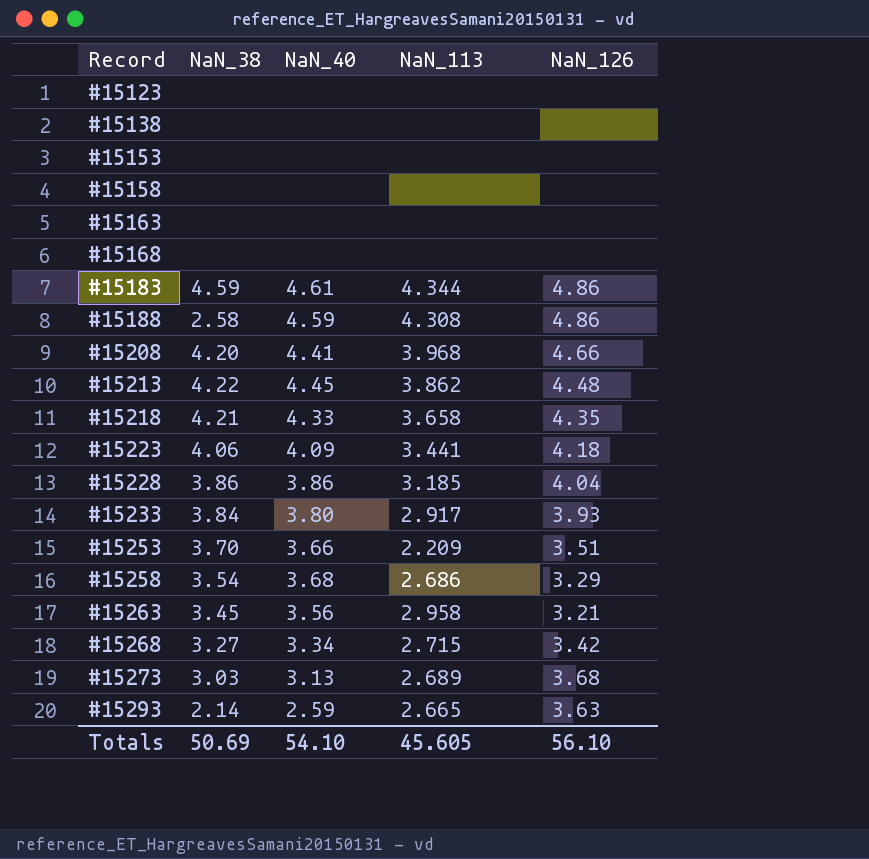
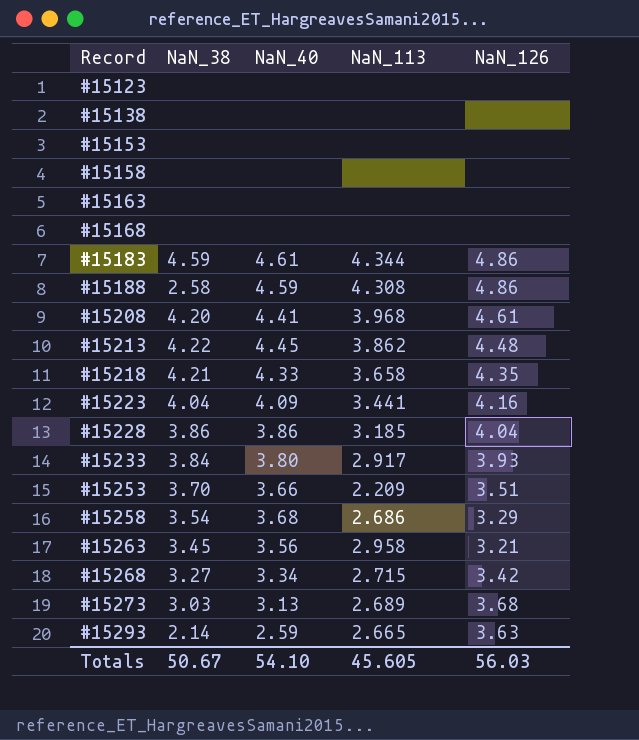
#15208 | NaN_126: 4.66 -> 4.61
#15223 | NaN_38: 4.06 -> 4.04
#15223 | NaN_126: 4.18 -> 4.16
Totals | NaN_38: 50.69 -> 50.67
Totals | NaN_126: 56.10 -> 56.03

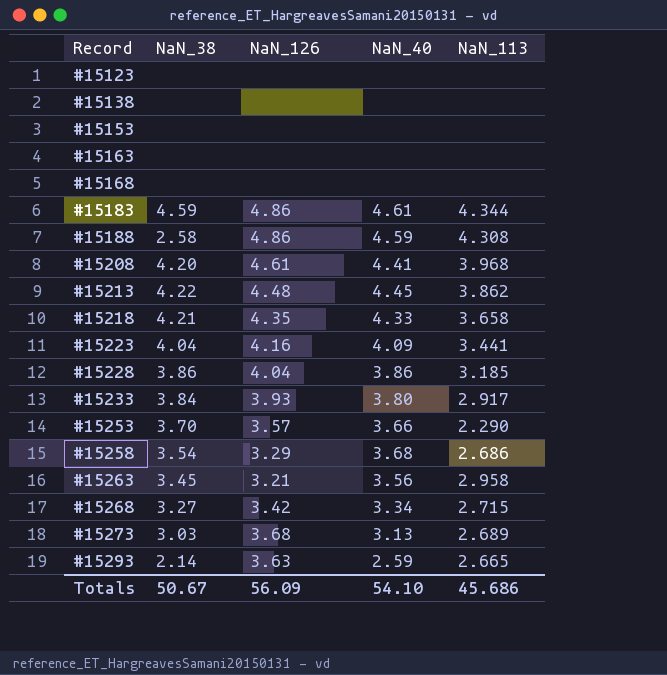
column NaN_126 | position: 5 -> 3
row #15158: none | none | none | none -> none
#15253 | NaN_126: 3.51 -> 3.57
#15253 | NaN_113: 2.209 -> 2.290
Totals | NaN_126: 56.03 -> 56.09
Totals | NaN_113: 45.605 -> 45.686

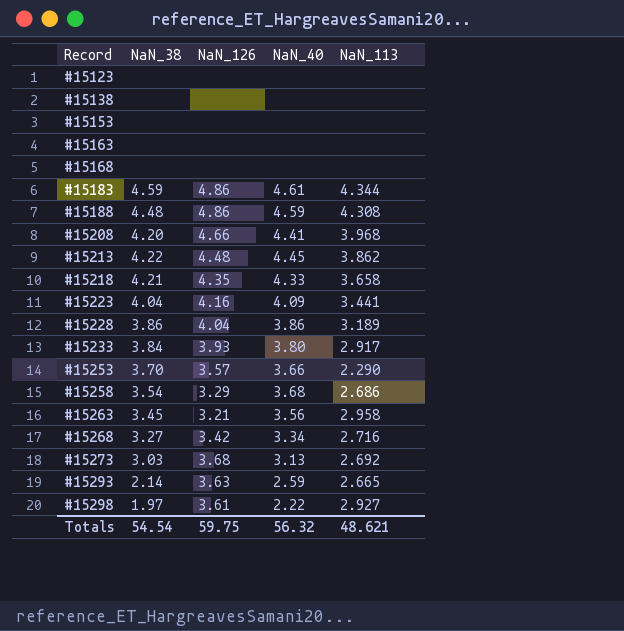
#15188 | NaN_38: 2.58 -> 4.48
#15208 | NaN_126: 4.61 -> 4.66
#15228 | NaN_113: 3.185 -> 3.189
#15268 | NaN_113: 2.715 -> 2.716
#15273 | NaN_113: 2.689 -> 2.692
row #15298: none -> 1.97 | 3.61 | 2.22 | 2.927
Totals | NaN_38: 50.67 -> 54.54
Totals | NaN_126: 56.09 -> 59.75
Totals | NaN_40: 54.10 -> 56.32
Totals | NaN_113: 45.686 -> 48.621

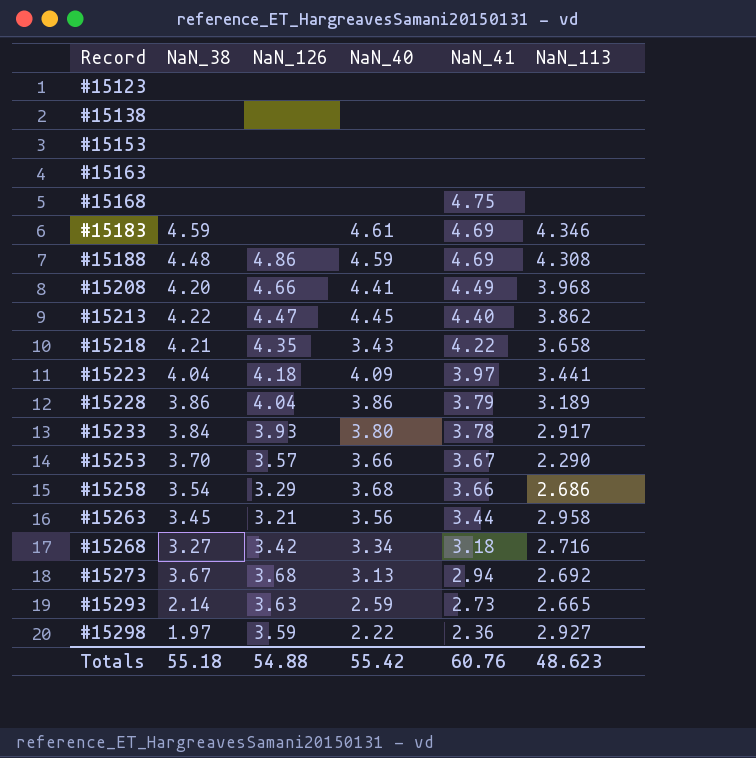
column NaN_41 | position: none -> 5
#15183 | NaN_126: 4.86 -> none
#15183 | NaN_113: 4.344 -> 4.346
#15213 | NaN_126: 4.48 -> 4.47
#15218 | NaN_40: 4.33 -> 3.43
#15223 | NaN_126: 4.16 -> 4.18
#15273 | NaN_38: 3.03 -> 3.67
#15298 | NaN_126: 3.61 -> 3.59
Totals | NaN_38: 54.54 -> 55.18
Totals | NaN_126: 59.75 -> 54.88
Totals | NaN_40: 56.32 -> 55.42
Totals | NaN_113: 48.621 -> 48.623

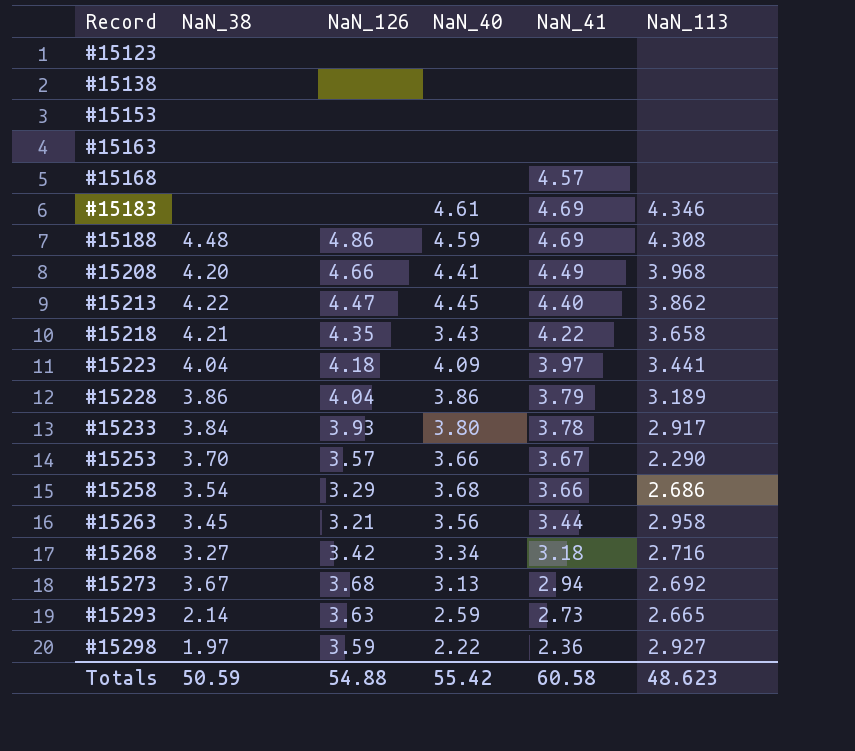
#15168 | NaN_41: 4.75 -> 4.57
#15183 | NaN_38: 4.59 -> none
Totals | NaN_38: 55.18 -> 50.59
Totals | NaN_41: 60.76 -> 60.58

